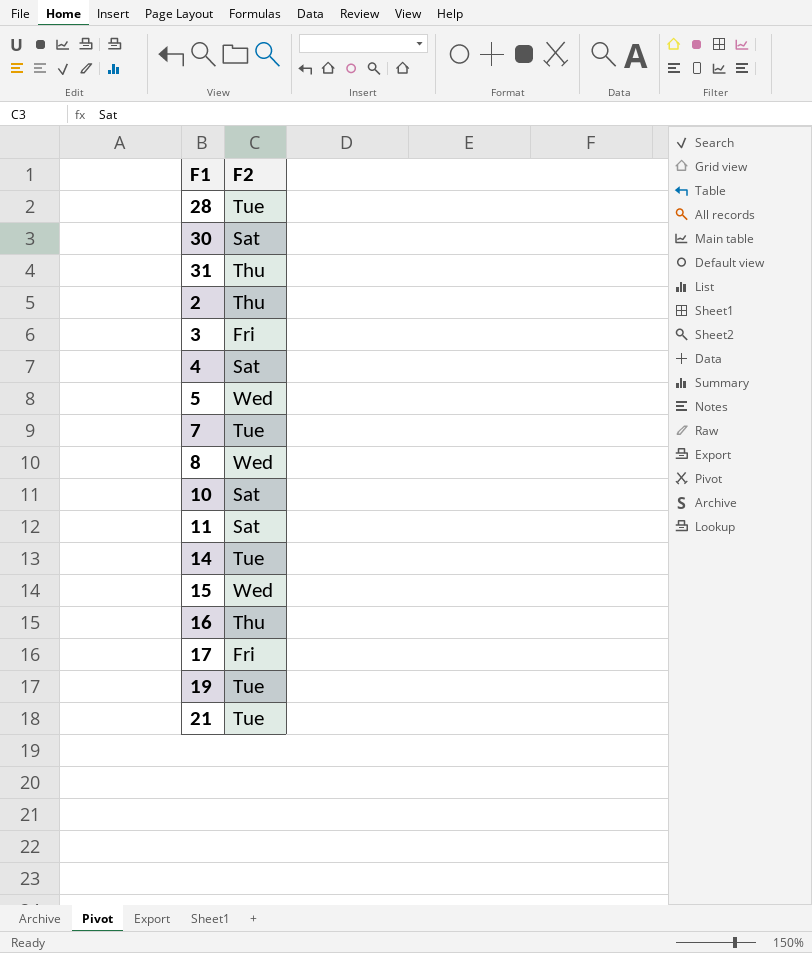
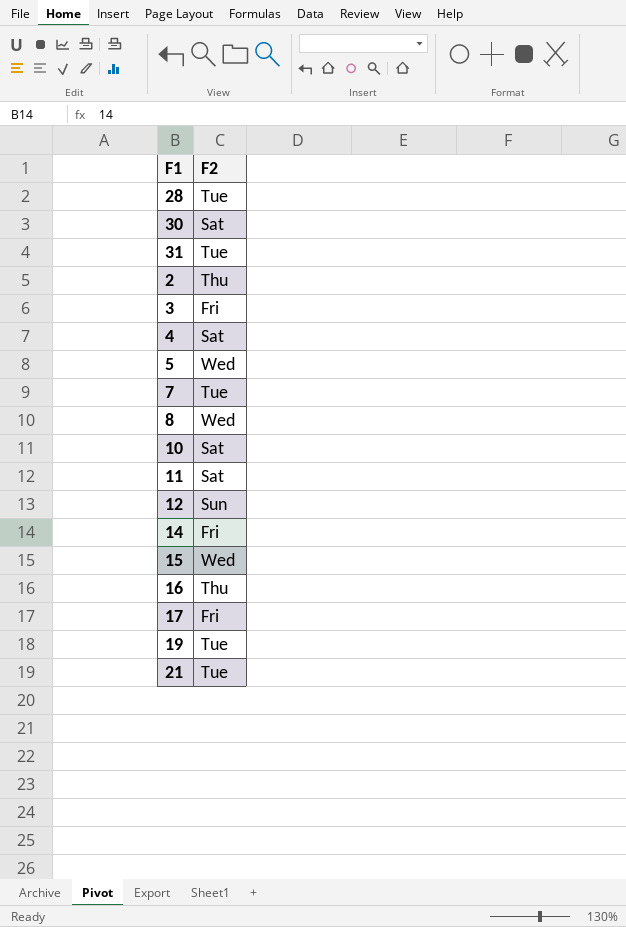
31 | F2: Thu -> Tue
row 12: none -> Sun
14 | F2: Tue -> Fri

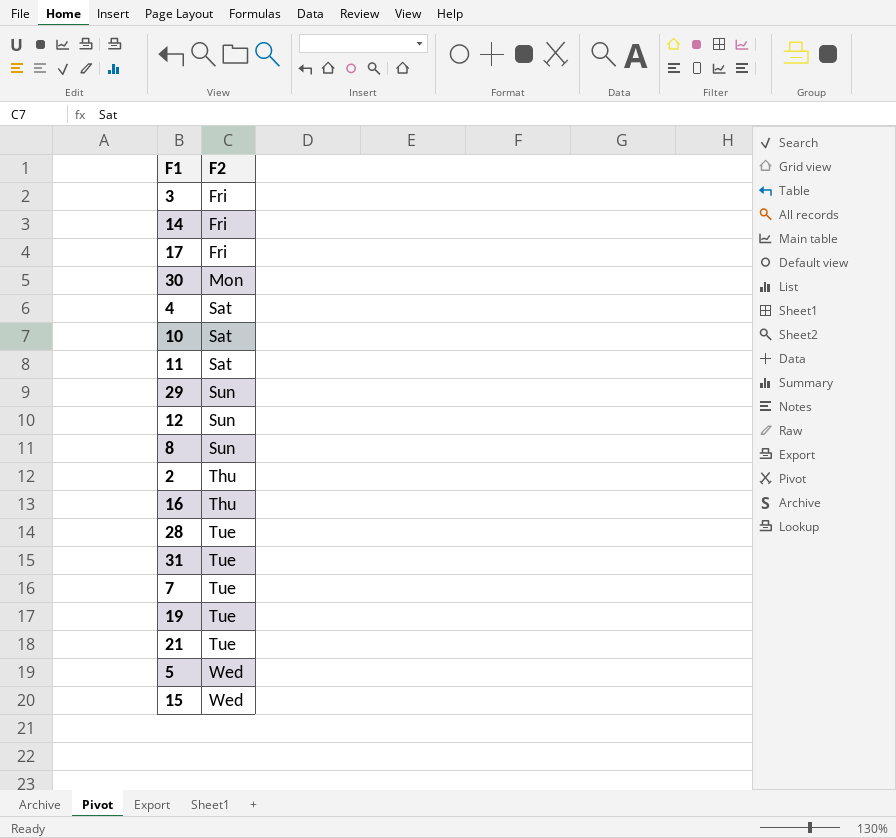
row order: none -> F2 ascending
30 | F2: Sat -> Mon
row 29: none -> Sun
8 | F2: Wed -> Sun

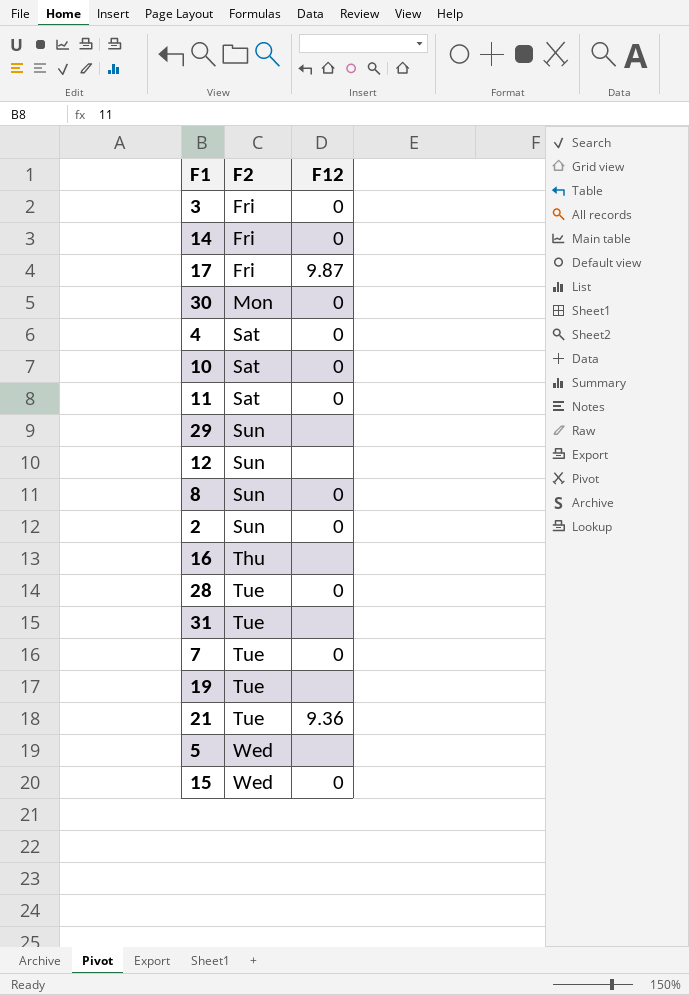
column F12 | position: none -> 3
2 | F2: Thu -> Sun

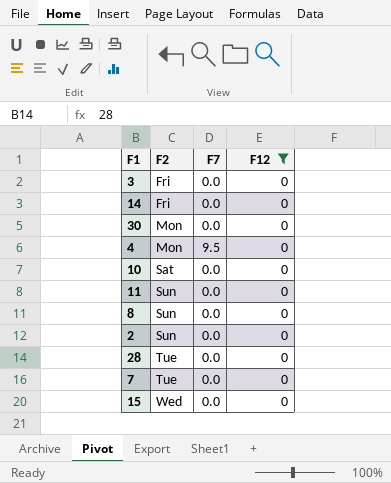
filter: none -> F12 = 0
column F7 | position: none -> 3
4 | F2: Sat -> Mon
11 | F2: Sat -> Sun

